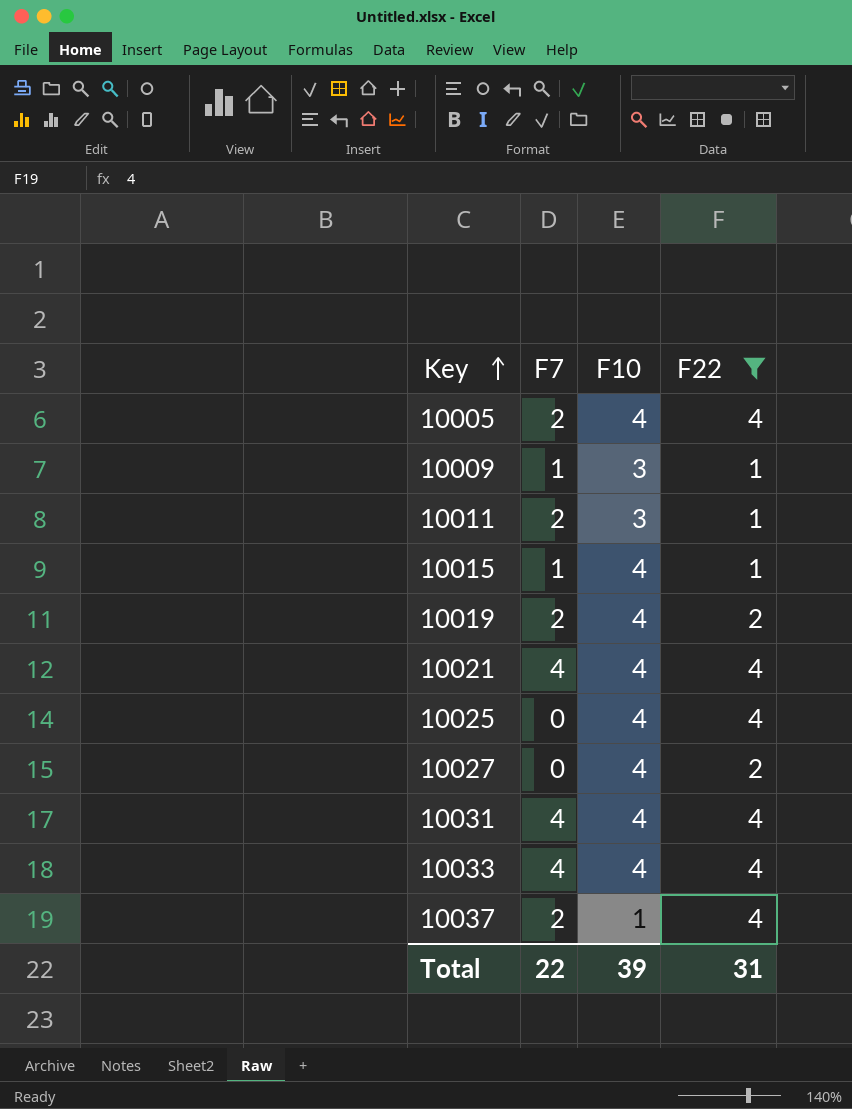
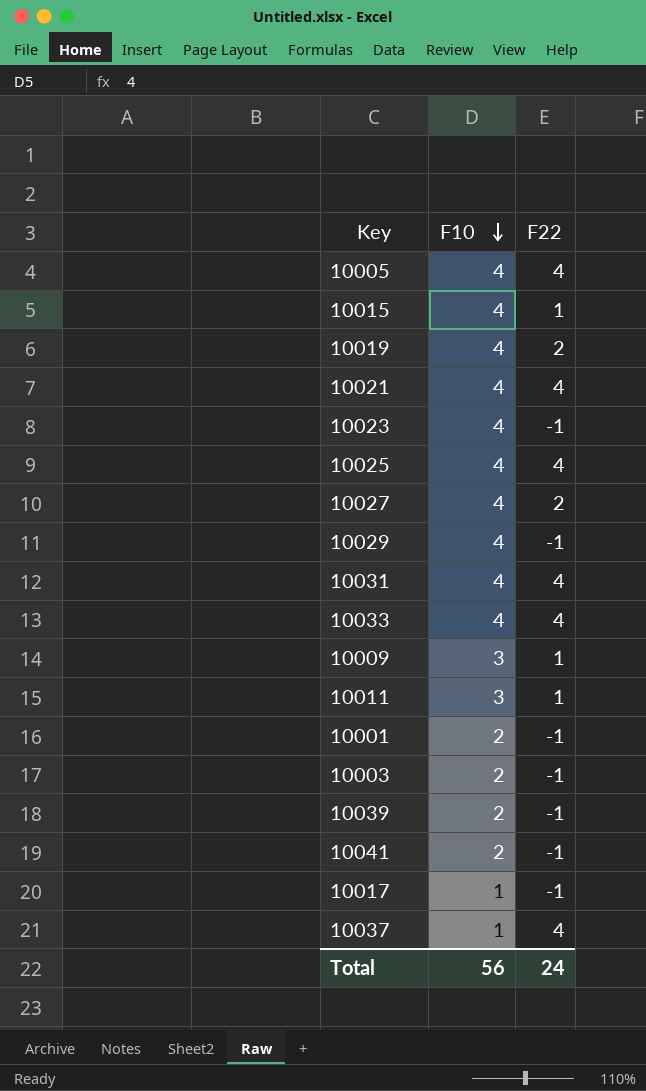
filter: F22 != -1 -> none
row order: Key ascending -> F10 descending
column F7 | position: 2 -> none
Total | F10: 39 -> 56
Total | F22: 31 -> 24

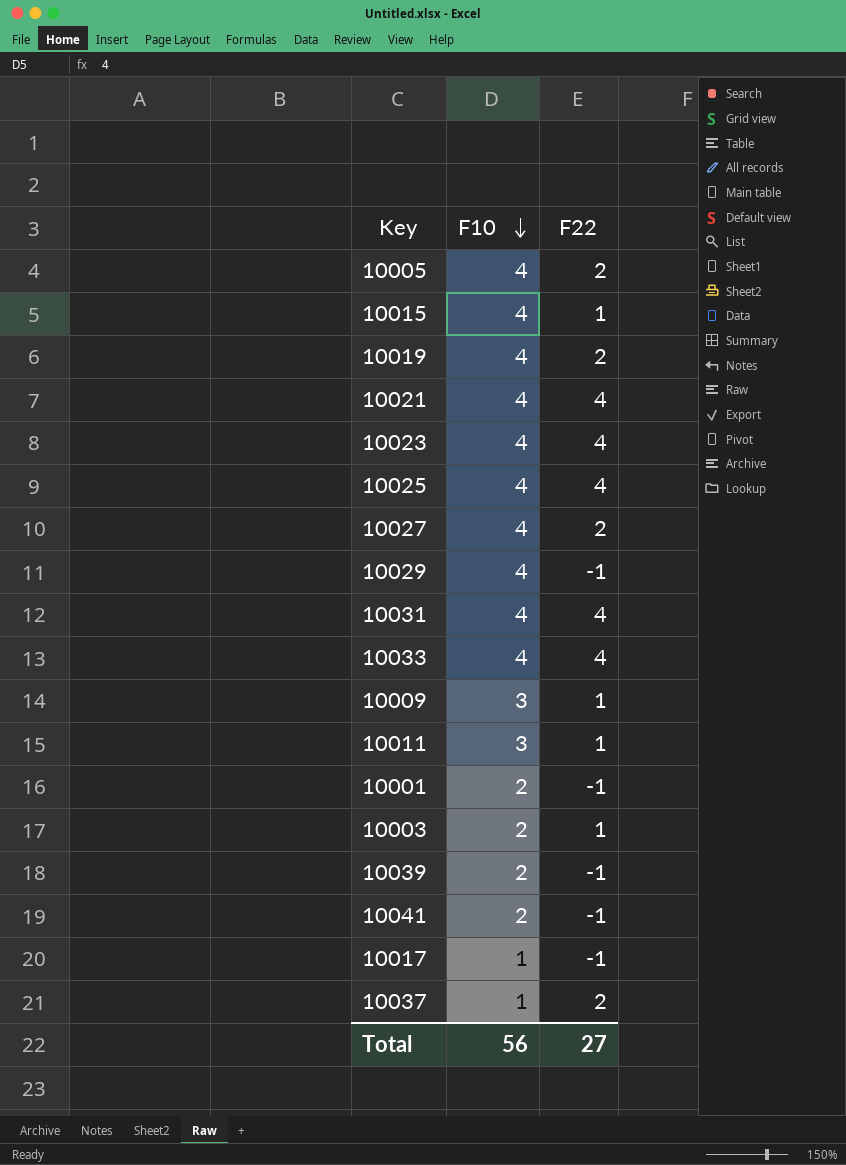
10005 | F22: 4 -> 2
10023 | F22: -1 -> 4
10003 | F22: -1 -> 1
10037 | F22: 4 -> 2
Total | F22: 24 -> 27

